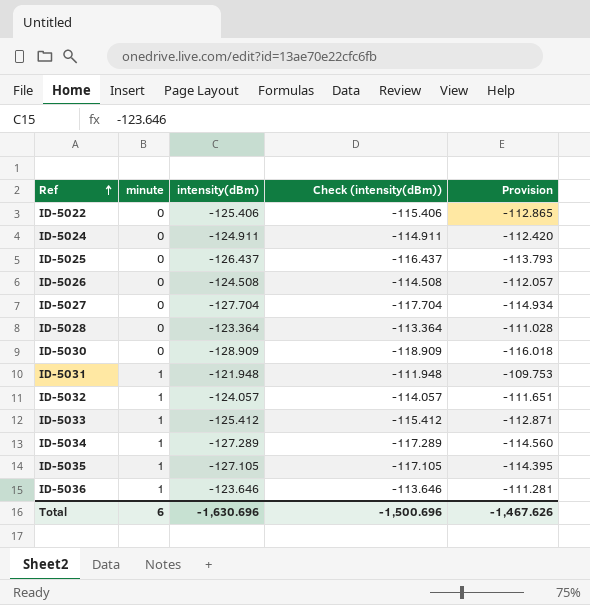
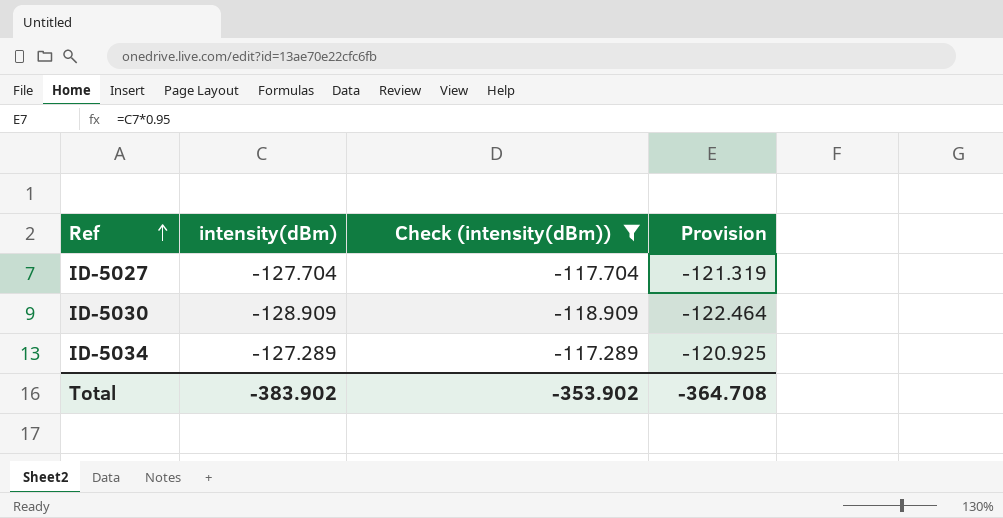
filter: none -> Check (intensity(dBm)) <= -117.289
column minute | position: 2 -> none
column Provision | formula: [intensity(dBm)] * 0.9 -> [intensity(dBm)] * 0.95
Total | intensity(dBm): -1,630.696 -> -383.902
Total | Check (intensity(dBm)): -1,500.696 -> -353.902
Total | Provision: -1,467.626 -> -364.708

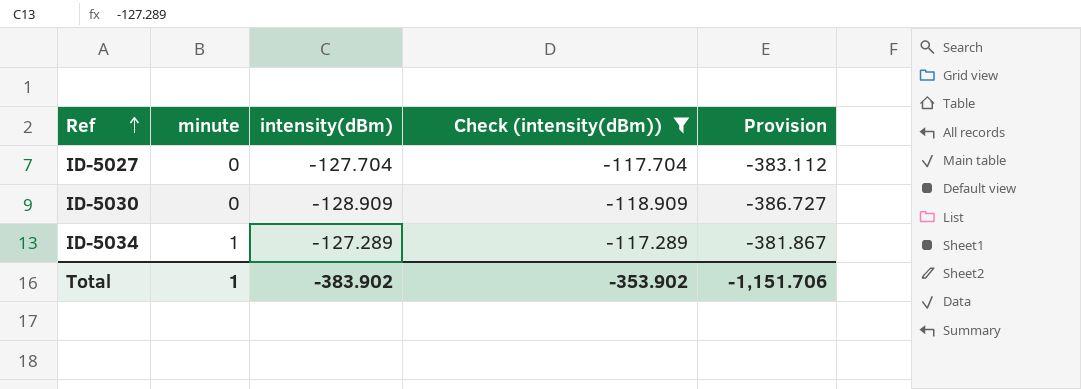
column minute | position: none -> 2
column Provision | formula: [intensity(dBm)] * 0.95 -> [intensity(dBm)] * 3
Total | Provision: -364.708 -> -1,151.706

